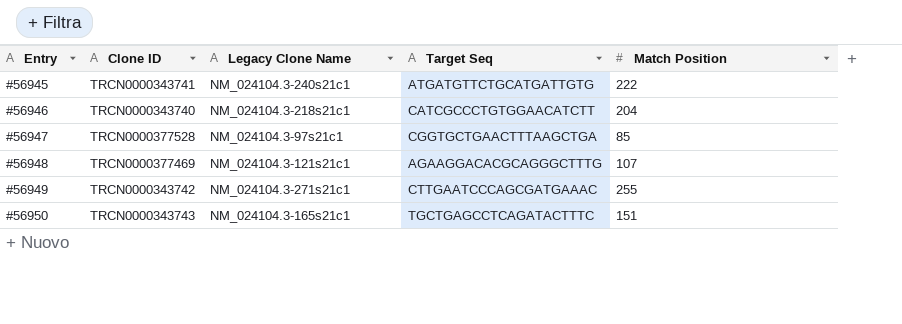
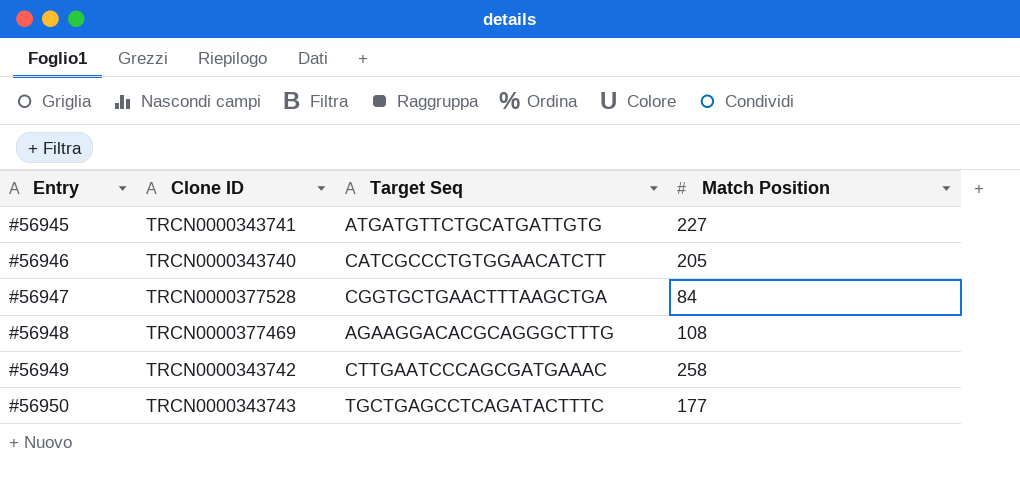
column Legacy Clone Name | position: 3 -> none
#56945 | Match Position: 222 -> 227
#56946 | Match Position: 204 -> 205
#56947 | Match Position: 85 -> 84
#56948 | Match Position: 107 -> 108
#56949 | Match Position: 255 -> 258
#56950 | Match Position: 151 -> 177

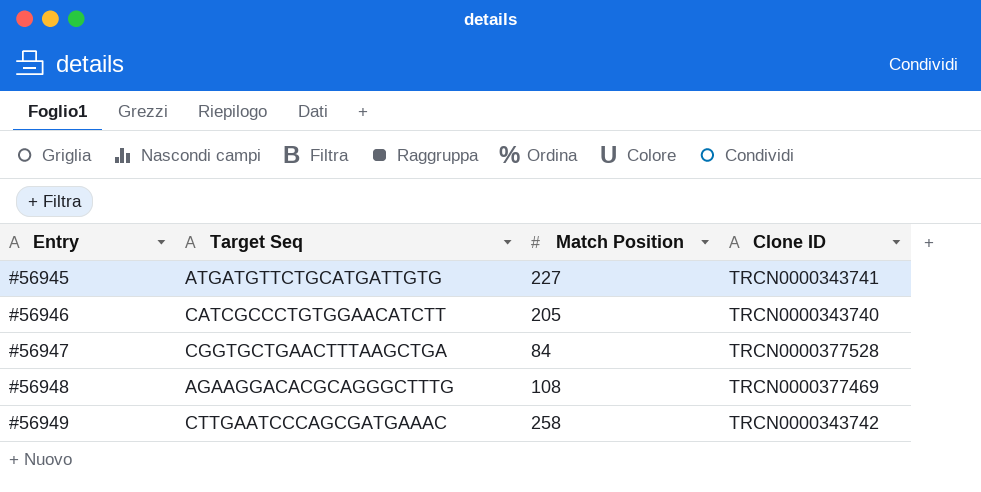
column Clone ID | position: 2 -> 4
row #56950: TRCN0000343743 | TGCTGAGCCTCAGATACTTTC | 177 -> none

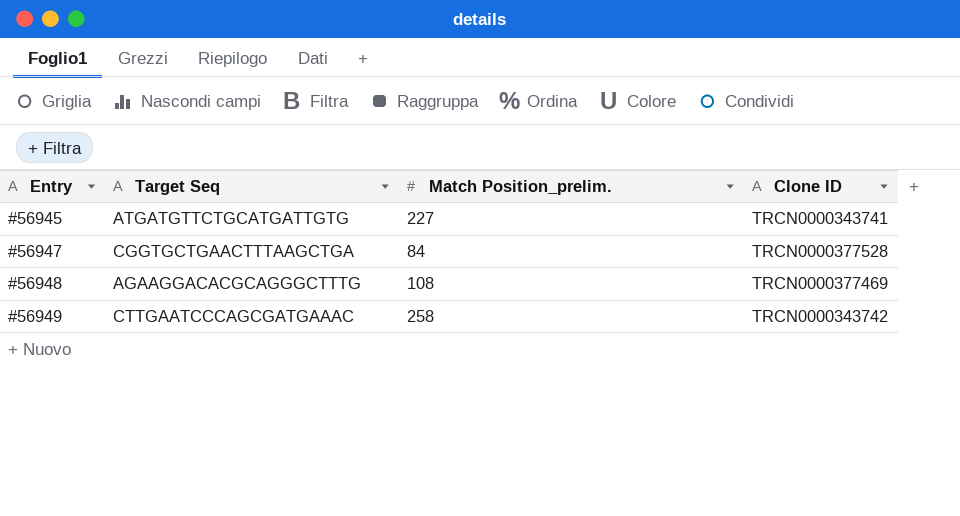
column name: Match Position -> Match Position_prelim.
row #56946: CATCGCCCTGTGGAACATCTT | 205 | TRCN0000343740 -> none

